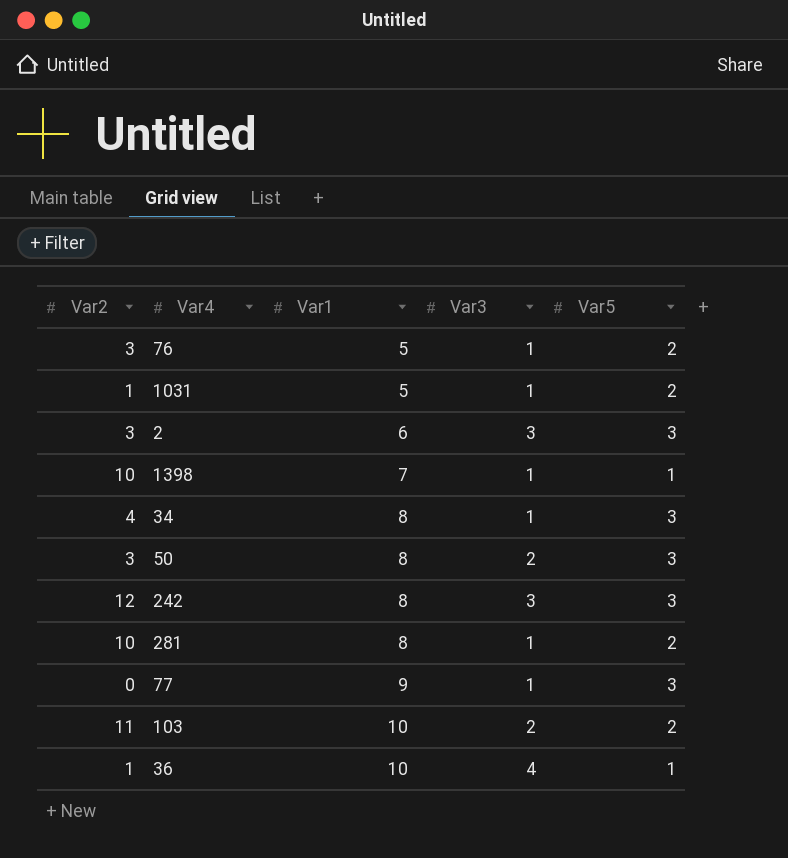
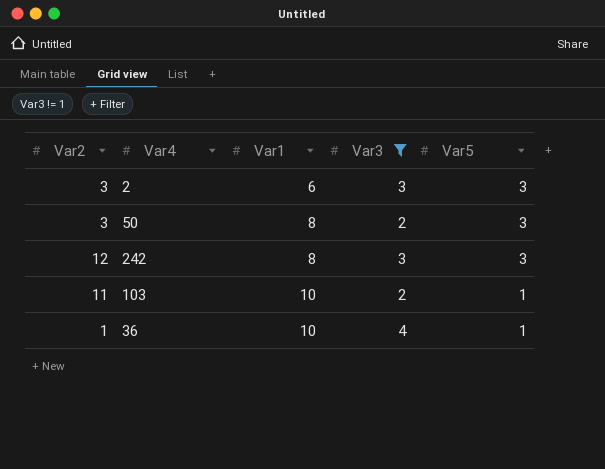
filter: none -> Var3 != 1
103 | Var5: 2 -> 1

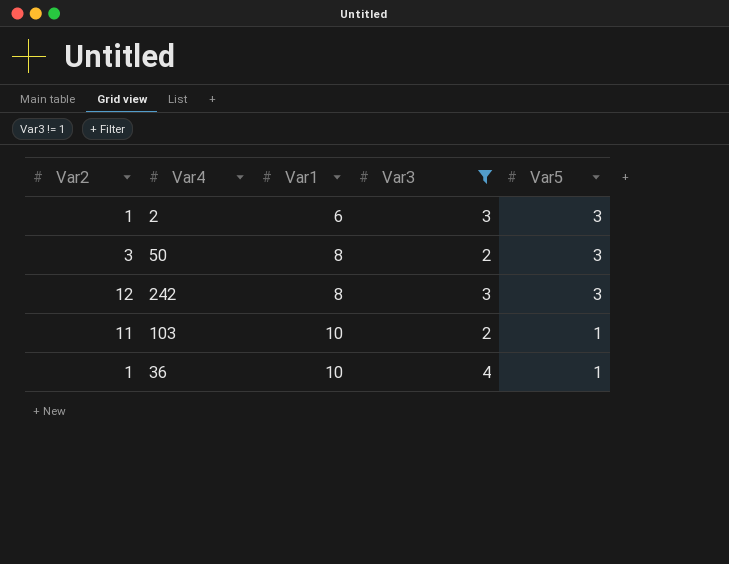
2 | Var2: 3 -> 1

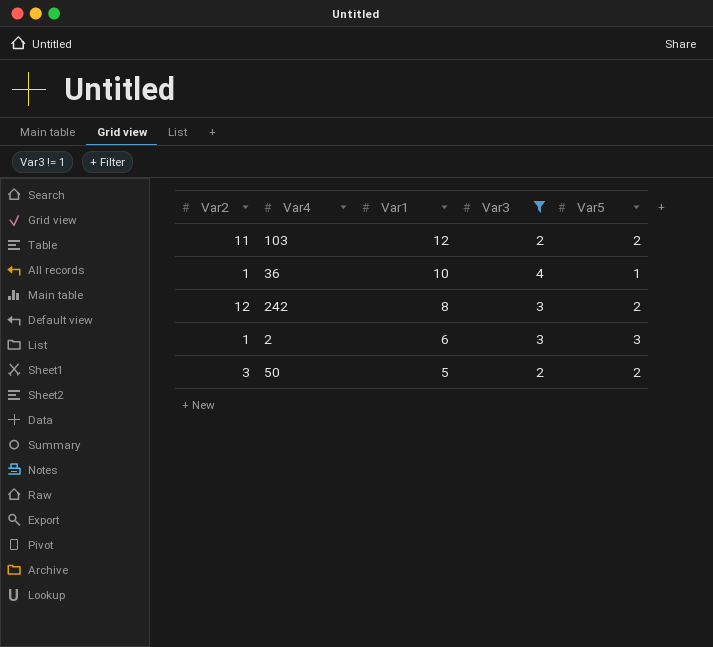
row order: Var1 ascending -> Var1 descending
103 | Var1: 10 -> 12
103 | Var5: 1 -> 2
242 | Var5: 3 -> 2
50 | Var1: 8 -> 5
50 | Var5: 3 -> 2

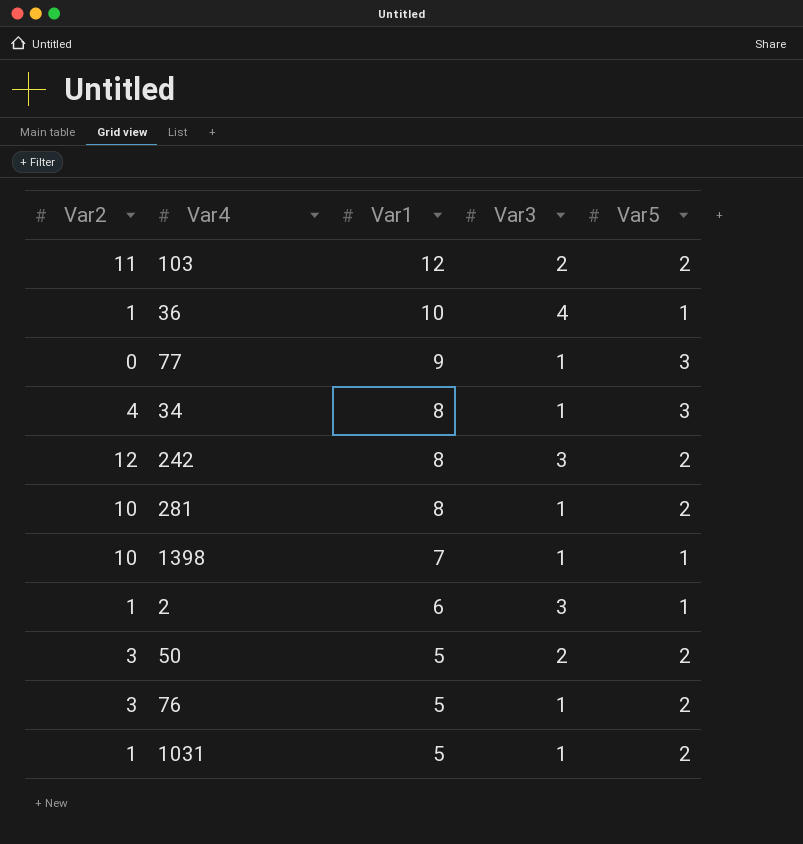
filter: Var3 != 1 -> none
2 | Var5: 3 -> 1

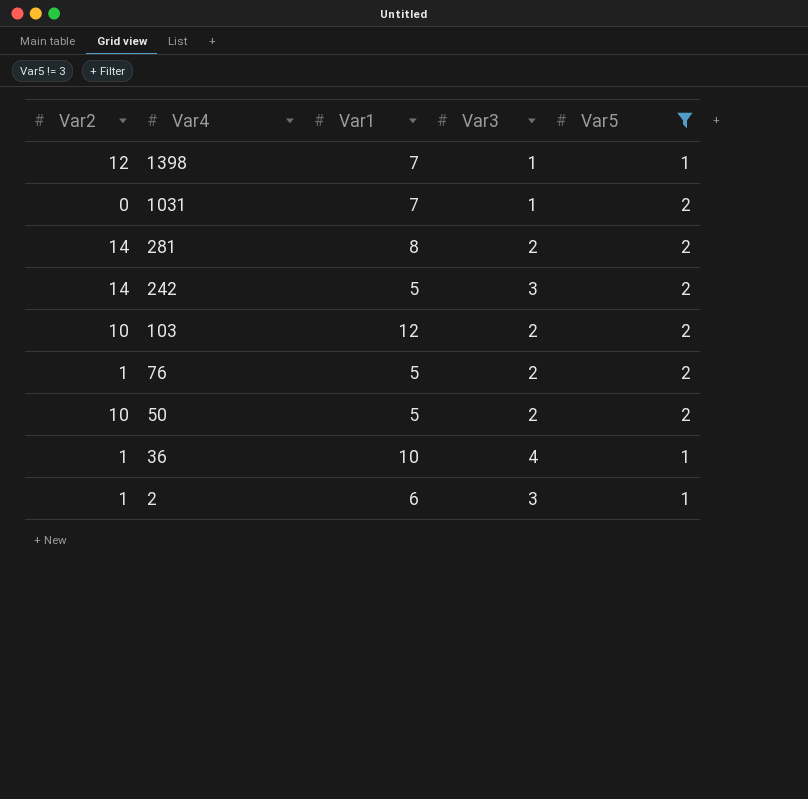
filter: none -> Var5 != 3
row order: Var1 descending -> Var4 descending
1398 | Var2: 10 -> 12
1031 | Var2: 1 -> 0
1031 | Var1: 5 -> 7
281 | Var2: 10 -> 14
281 | Var3: 1 -> 2
242 | Var2: 12 -> 14
242 | Var1: 8 -> 5
103 | Var2: 11 -> 10
76 | Var2: 3 -> 1
76 | Var3: 1 -> 2
50 | Var2: 3 -> 10

